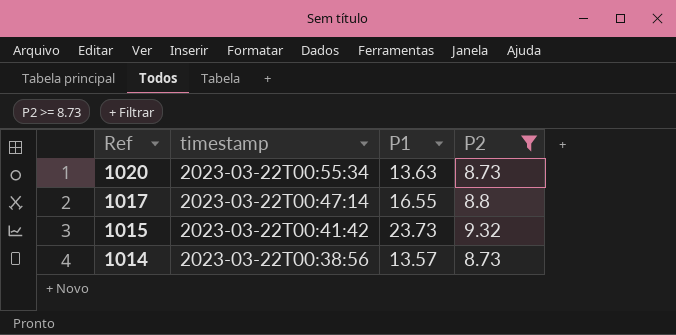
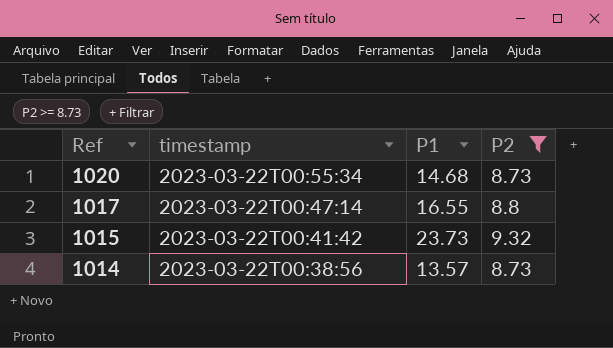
1020 | P1: 13.63 -> 14.68

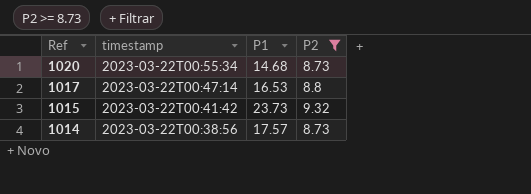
1017 | P1: 16.55 -> 16.53
1014 | P1: 13.57 -> 17.57

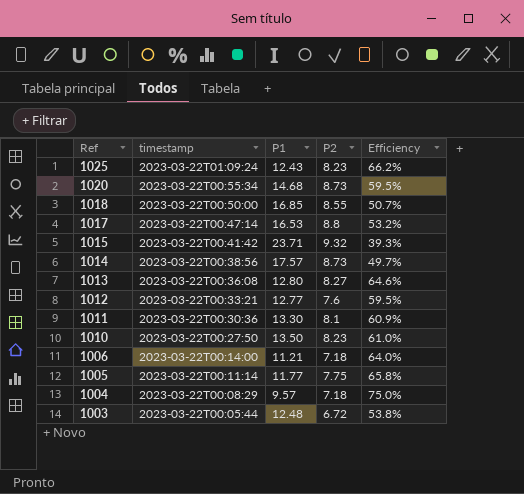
filter: P2 >= 8.73 -> none
column Efficiency | formula: none -> [P2] / [P1]
1015 | P1: 23.73 -> 23.71

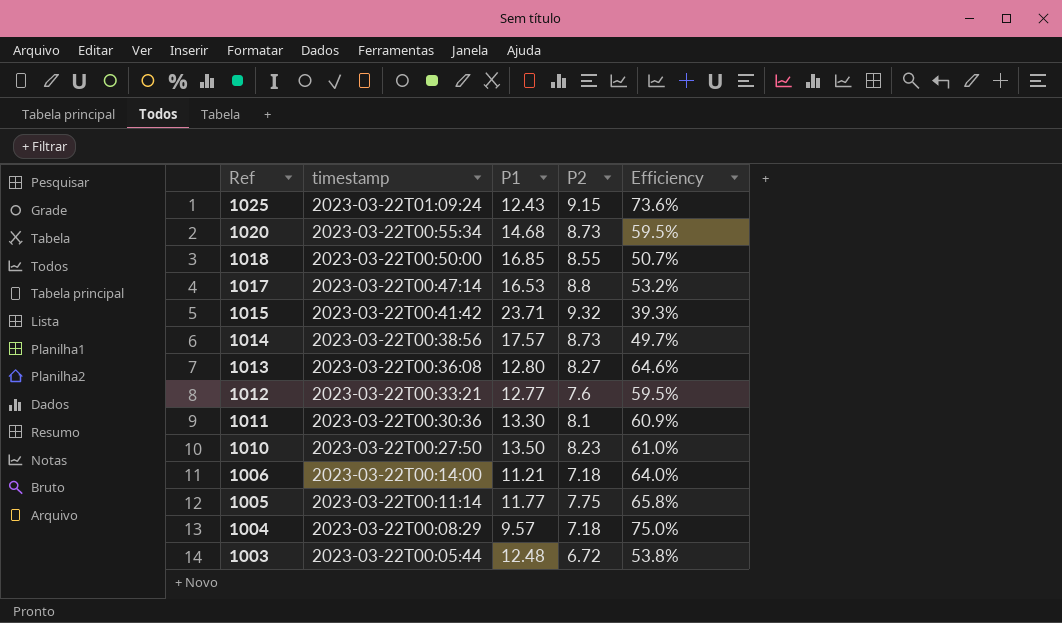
1025 | P2: 8.23 -> 9.15
1025 | Efficiency: 66.2% -> 73.6%

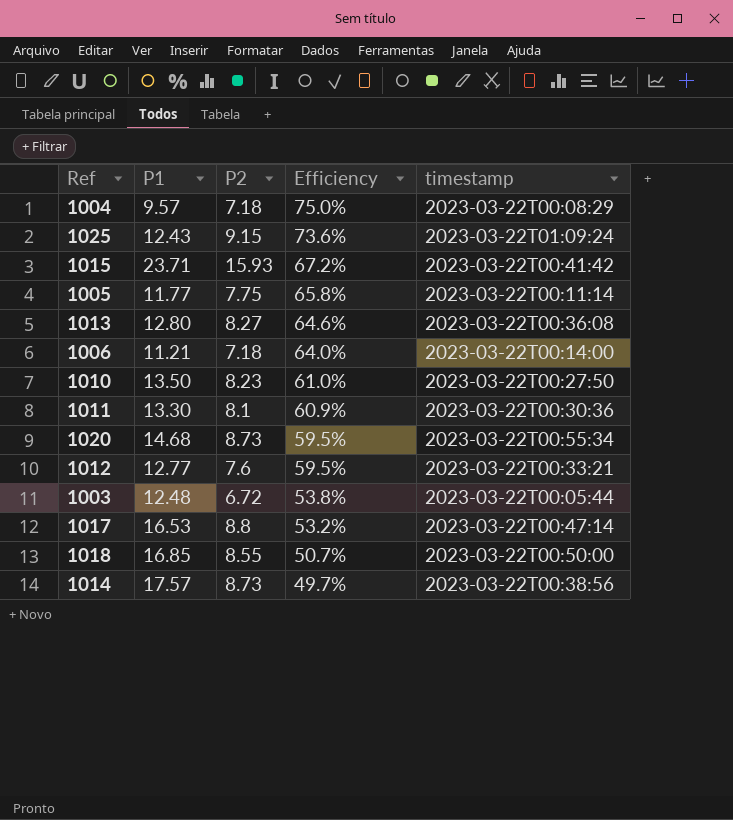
row order: Ref descending -> Efficiency descending
column timestamp | position: 2 -> 5
1015 | P2: 9.32 -> 15.93
1015 | Efficiency: 39.3% -> 67.2%

